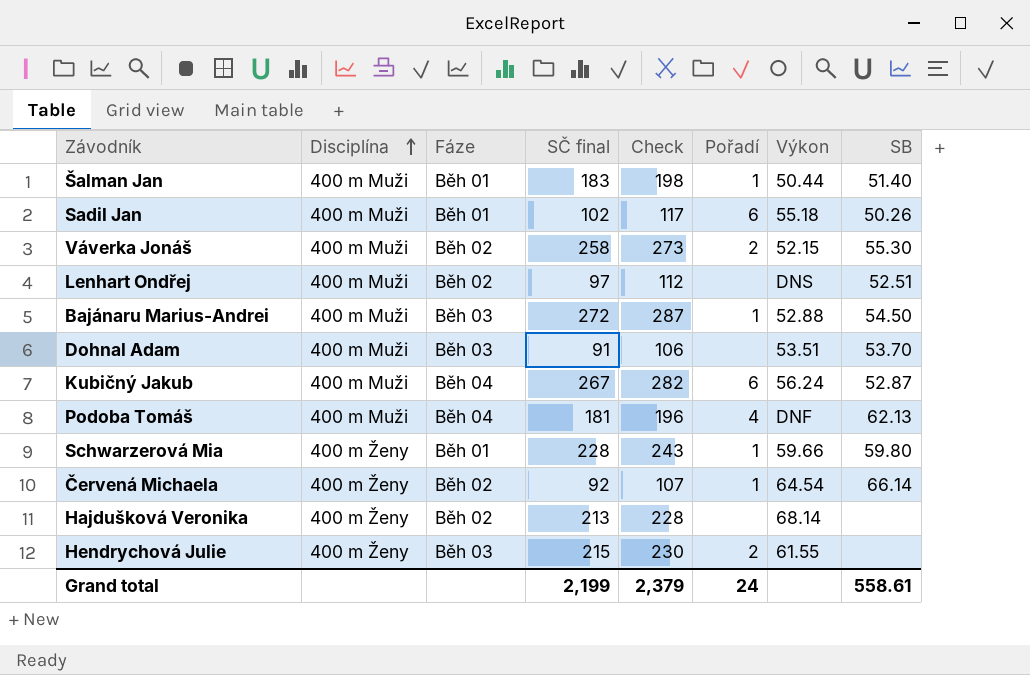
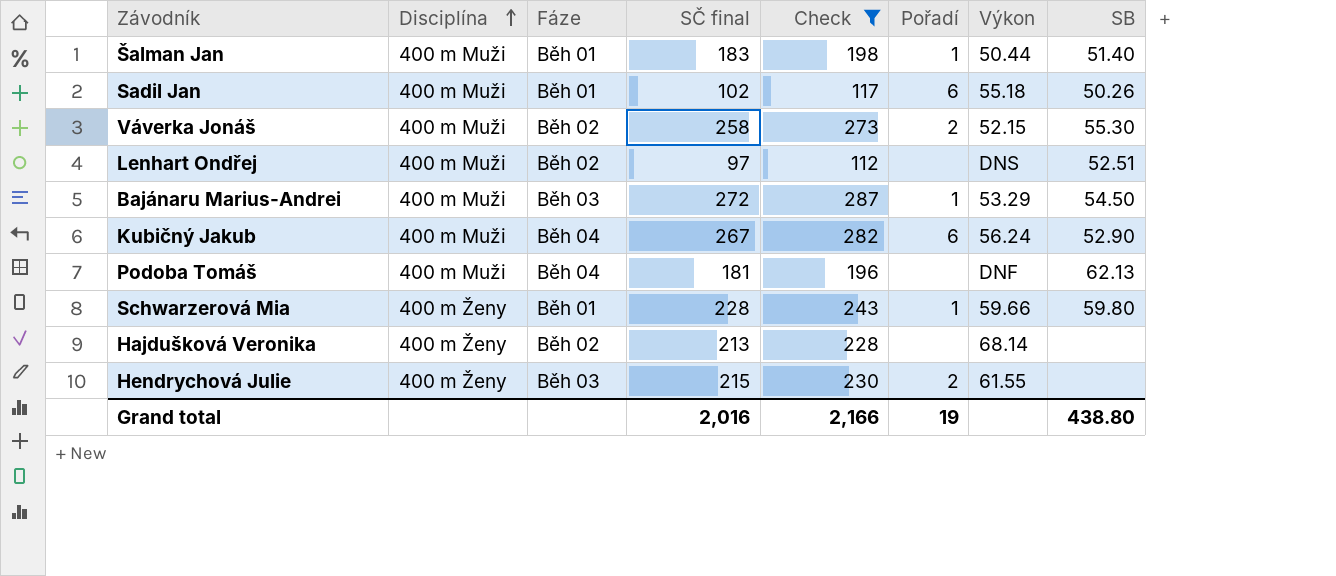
filter: none -> Check >= 112
Bajánaru Marius-Andrei | Výkon: 52.88 -> 53.29
Kubičný Jakub | SB: 52.87 -> 52.90
Podoba Tomáš | Pořadí: 4 -> none
Grand total | SČ final: 2,199 -> 2,016
Grand total | Check: 2,379 -> 2,166
Grand total | Pořadí: 24 -> 19
Grand total | SB: 558.61 -> 438.80

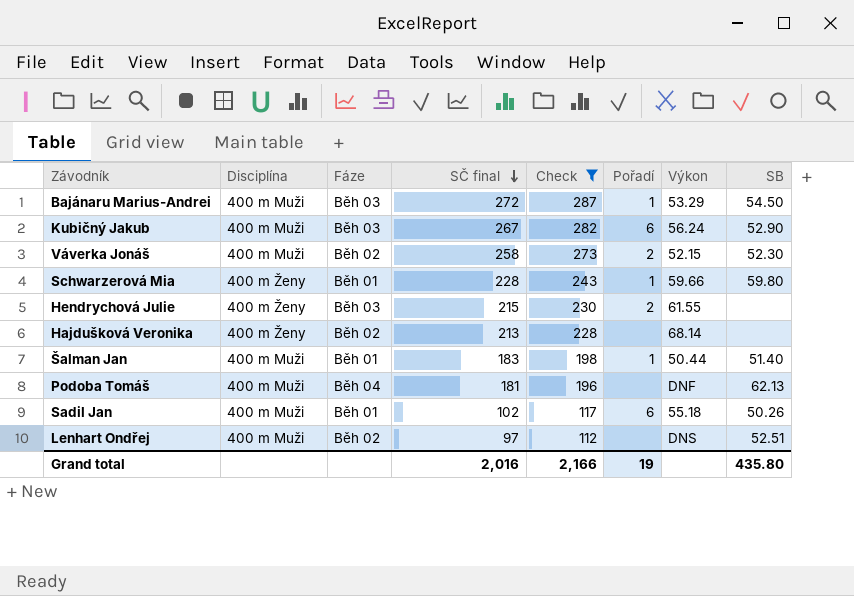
row order: Disciplína ascending -> SČ final descending
Kubičný Jakub | Fáze: Běh 04 -> Běh 03
Váverka Jonáš | SB: 55.30 -> 52.30
Grand total | SB: 438.80 -> 435.80

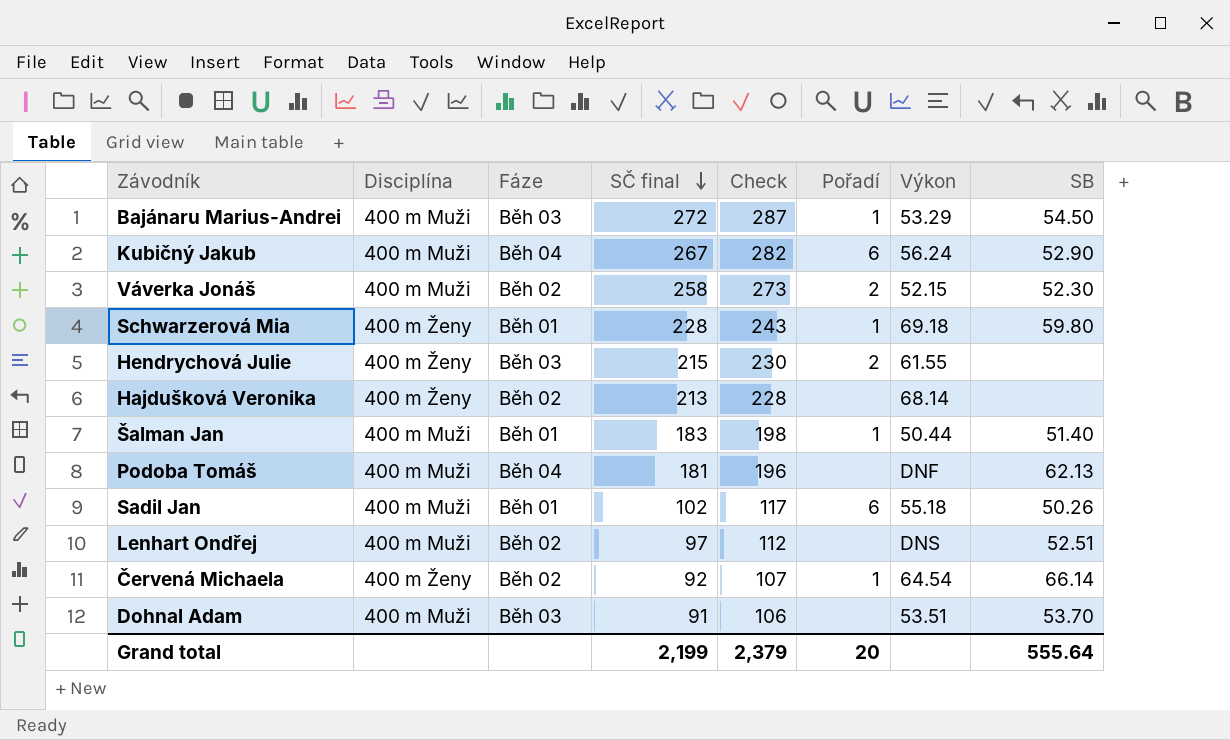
filter: Check >= 112 -> none
Kubičný Jakub | Fáze: Běh 03 -> Běh 04
Schwarzerová Mia | Výkon: 59.66 -> 69.18
Grand total | SČ final: 2,016 -> 2,199
Grand total | Check: 2,166 -> 2,379
Grand total | Pořadí: 19 -> 20
Grand total | SB: 435.80 -> 555.64

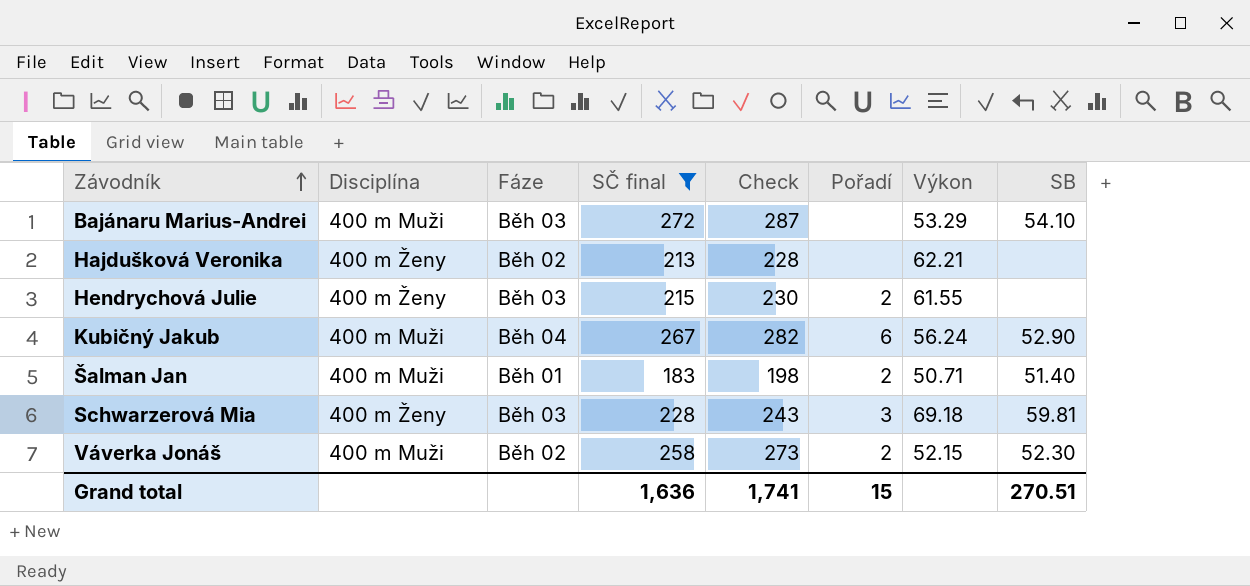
filter: none -> SČ final >= 183
row order: SČ final descending -> Závodník ascending
Bajánaru Marius-Andrei | Pořadí: 1 -> none
Bajánaru Marius-Andrei | SB: 54.50 -> 54.10
Hajdušková Veronika | Výkon: 68.14 -> 62.21
Šalman Jan | Pořadí: 1 -> 2
Šalman Jan | Výkon: 50.44 -> 50.71
Schwarzerová Mia | Fáze: Běh 01 -> Běh 03
Schwarzerová Mia | Pořadí: 1 -> 3
Schwarzerová Mia | SB: 59.80 -> 59.81
Grand total | SČ final: 2,199 -> 1,636
Grand total | Check: 2,379 -> 1,741
Grand total | Pořadí: 20 -> 15
Grand total | SB: 555.64 -> 270.51

